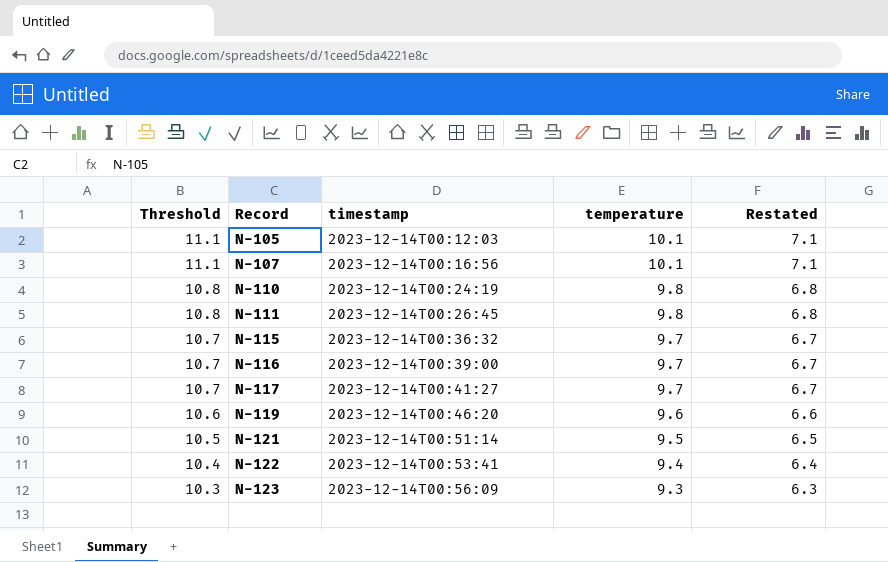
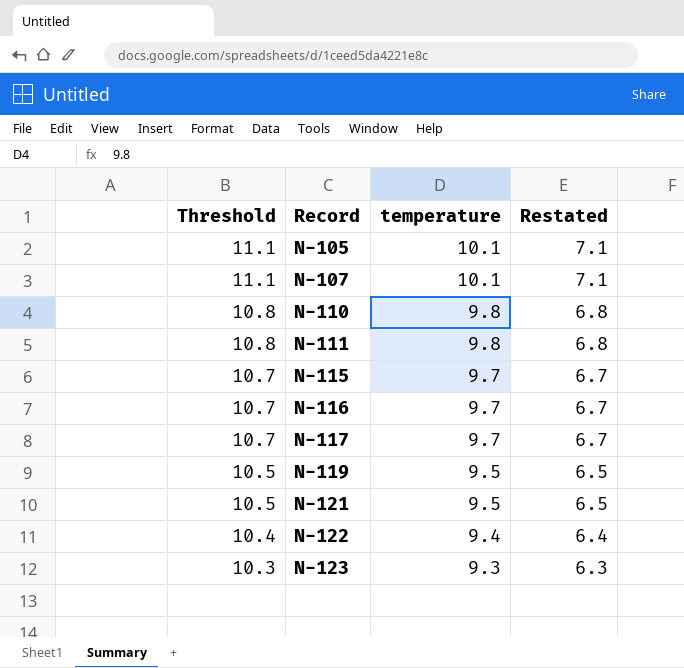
column timestamp | position: 3 -> none
N-119 | Threshold: 10.6 -> 10.5
N-119 | temperature: 9.6 -> 9.5
N-119 | Restated: 6.6 -> 6.5

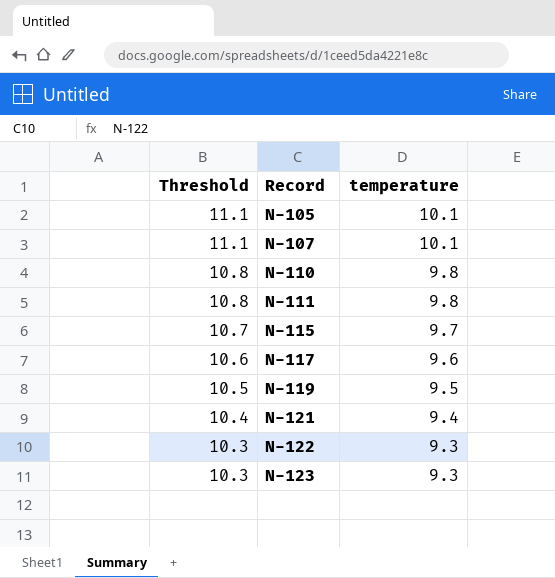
column Restated | formula: [temperature] - 3 -> none
row N-116: 10.7 | 9.7 | 6.7 -> none
N-117 | Threshold: 10.7 -> 10.6
N-117 | temperature: 9.7 -> 9.6
N-121 | Threshold: 10.5 -> 10.4
N-121 | temperature: 9.5 -> 9.4
N-122 | Threshold: 10.4 -> 10.3
N-122 | temperature: 9.4 -> 9.3

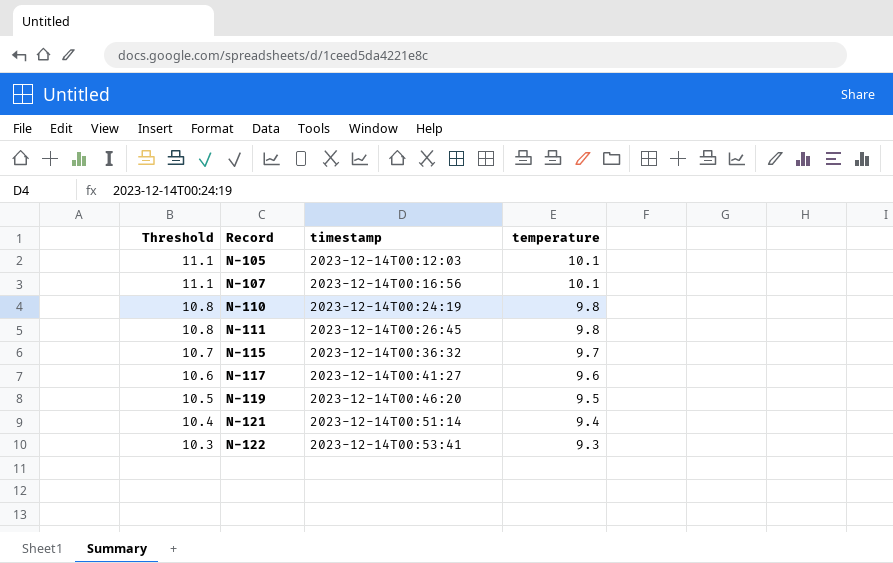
column timestamp | position: none -> 3
row N-123: 10.3 | 9.3 -> none

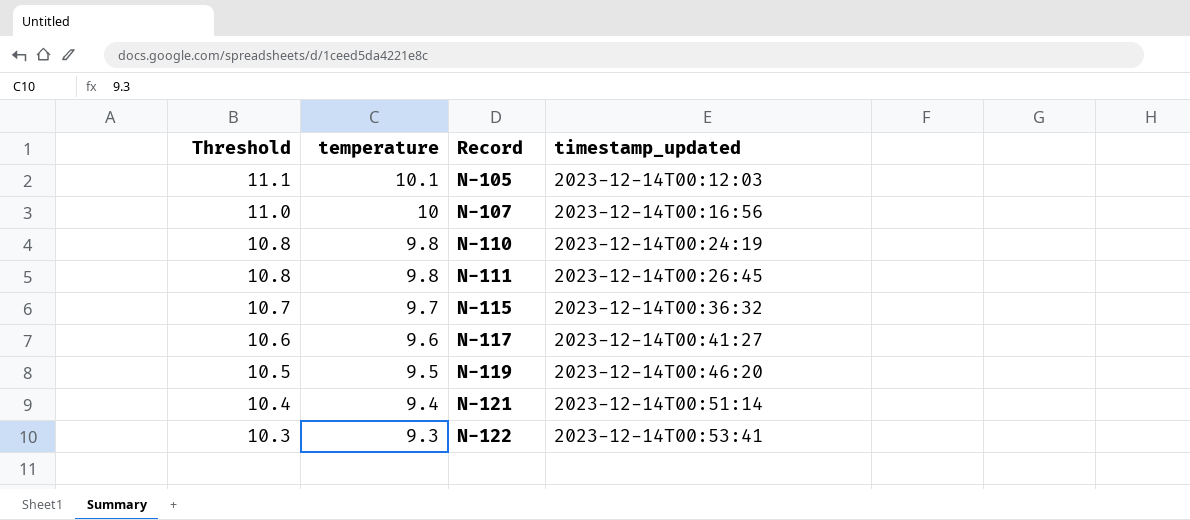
column temperature | position: 4 -> 2
column name: timestamp -> timestamp_updated
N-107 | Threshold: 11.1 -> 11.0
N-107 | temperature: 10.1 -> 10

